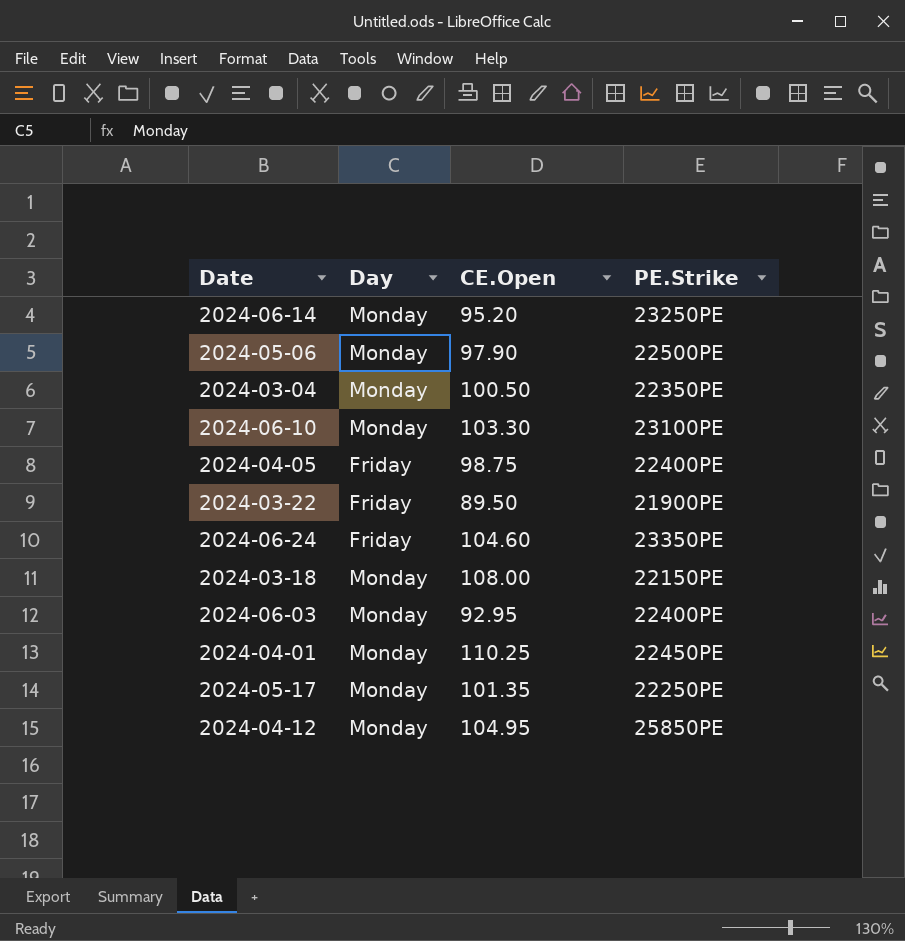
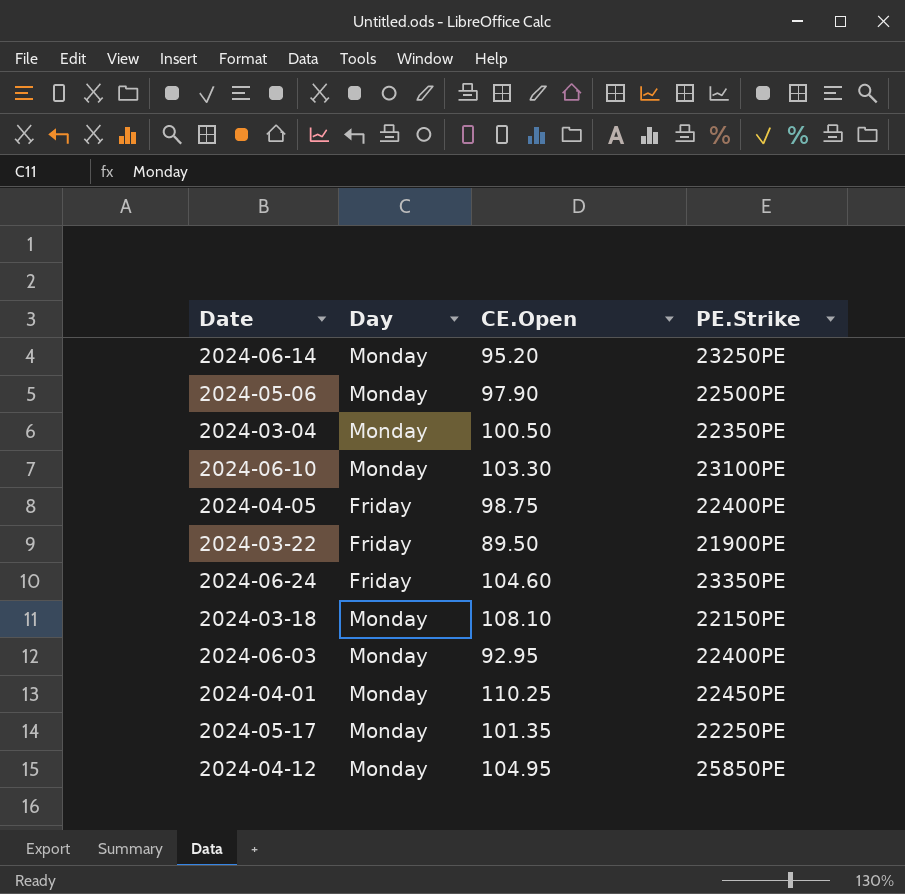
2024-03-18 | CE.Open: 108.00 -> 108.10

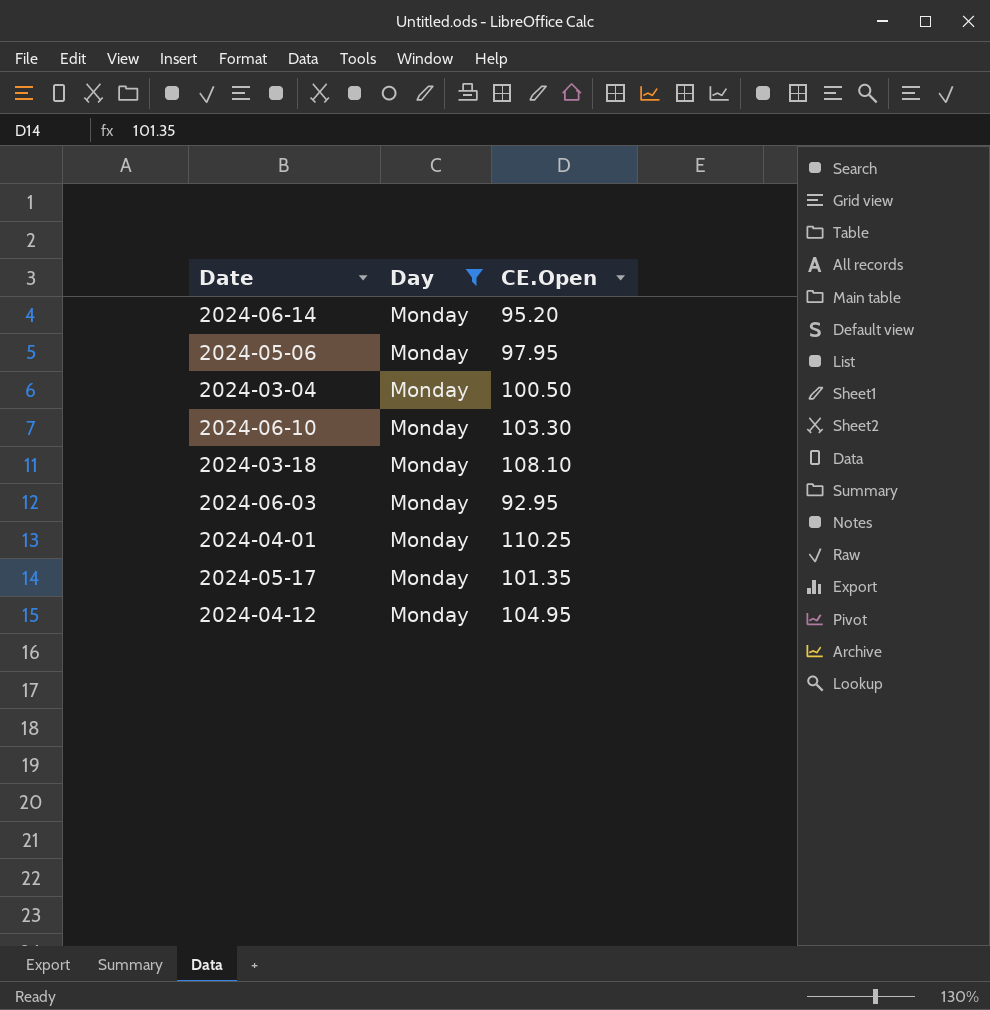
filter: none -> Day = Monday
column PE.Strike | position: 4 -> none
2024-05-06 | CE.Open: 97.90 -> 97.95

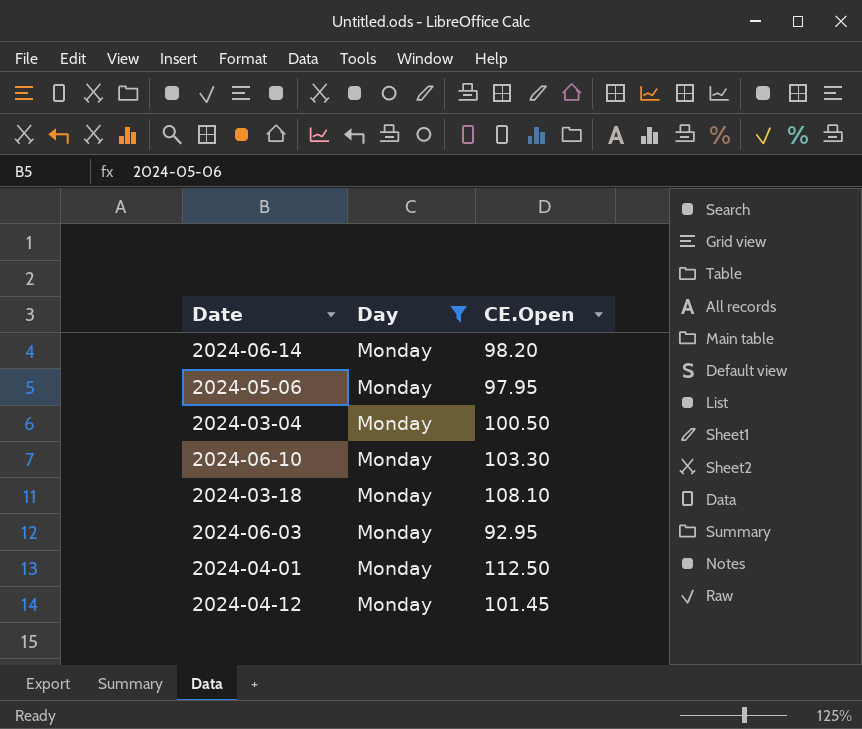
row 2024-05-17: Monday | 101.35 -> none
2024-06-14 | CE.Open: 95.20 -> 98.20
2024-04-01 | CE.Open: 110.25 -> 112.50
2024-04-12 | CE.Open: 104.95 -> 101.45

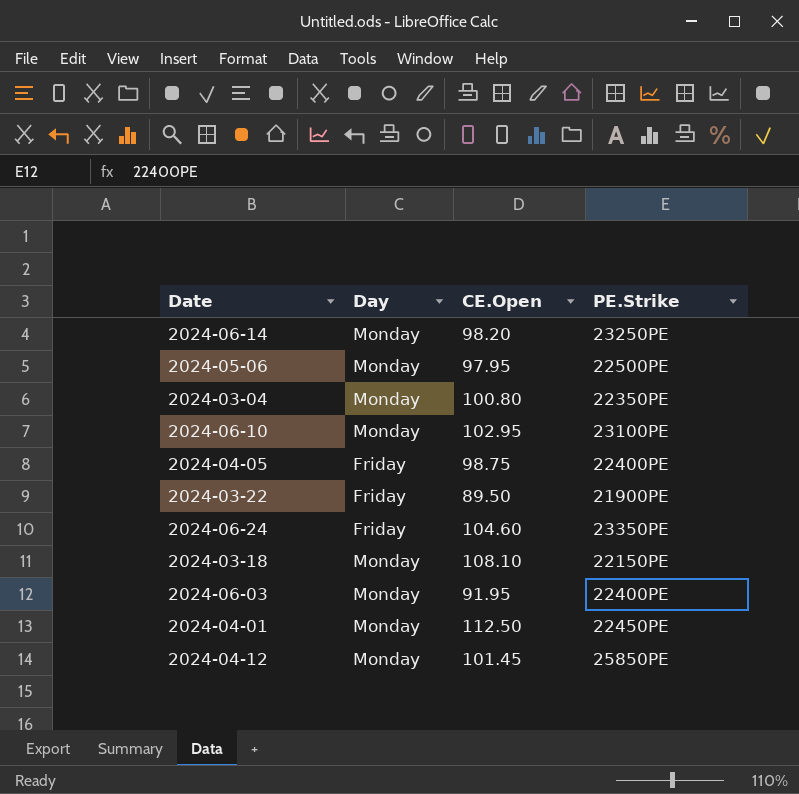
filter: Day = Monday -> none
column PE.Strike | position: none -> 4
2024-03-04 | CE.Open: 100.50 -> 100.80
2024-06-10 | CE.Open: 103.30 -> 102.95
2024-06-03 | CE.Open: 92.95 -> 91.95

